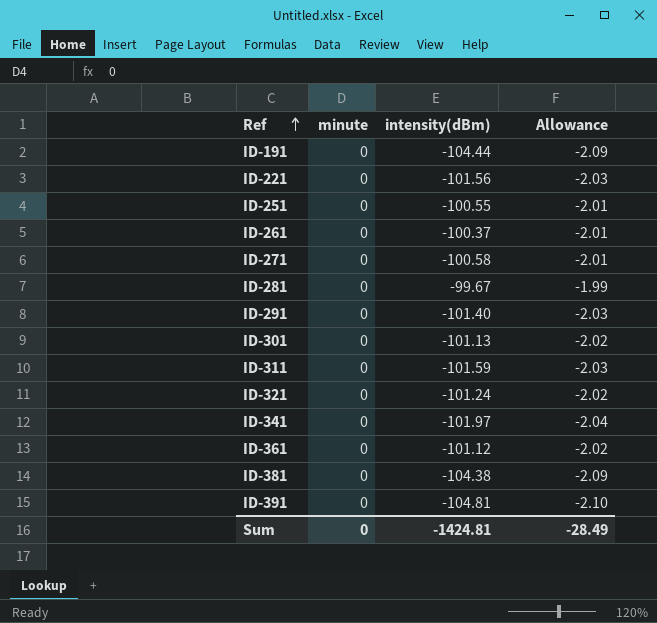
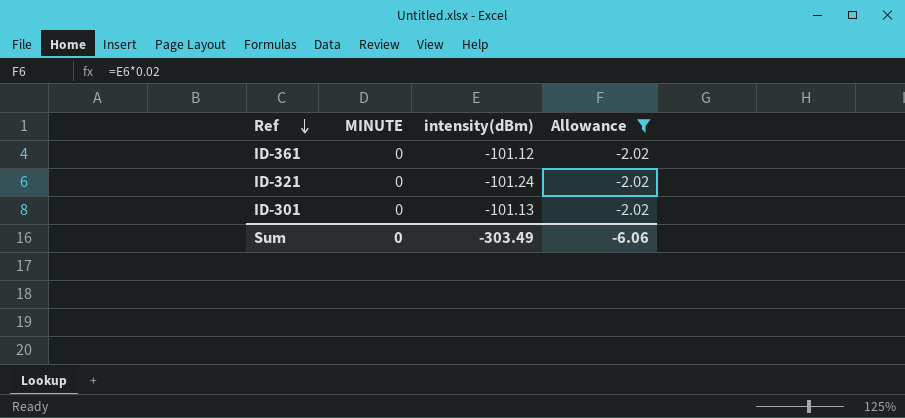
filter: none -> Allowance = -2.02
row order: Ref ascending -> Ref descending
column name: minute -> MINUTE
Sum | intensity(dBm): -1424.81 -> -303.49
Sum | Allowance: -28.49 -> -6.06

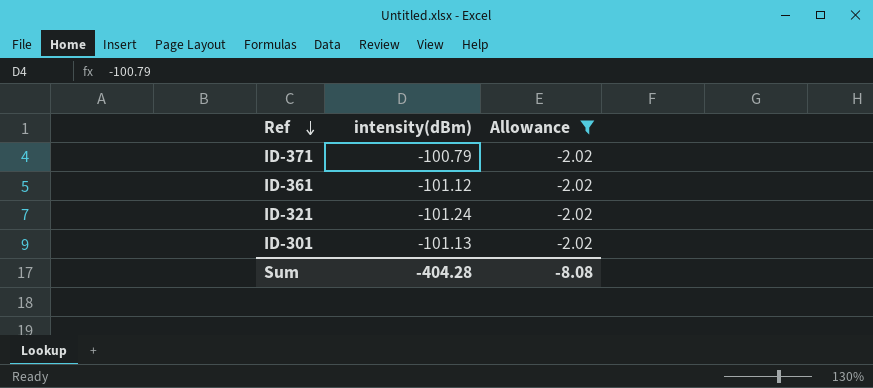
column MINUTE | position: 2 -> none
row ID-371: none -> -100.79 | -2.02
Sum | intensity(dBm): -303.49 -> -404.28
Sum | Allowance: -6.06 -> -8.08

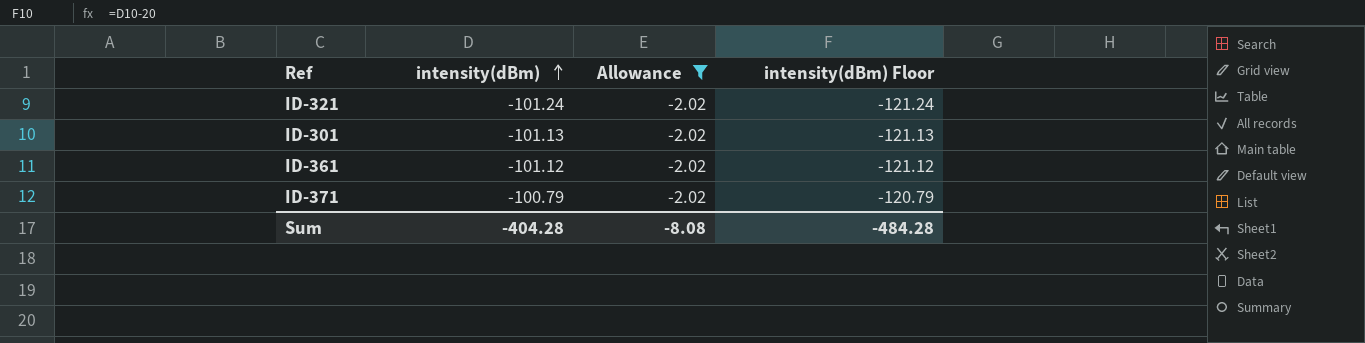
row order: Ref descending -> intensity(dBm) ascending
column intensity(dBm) Floor | formula: none -> [intensity(dBm)] - 20

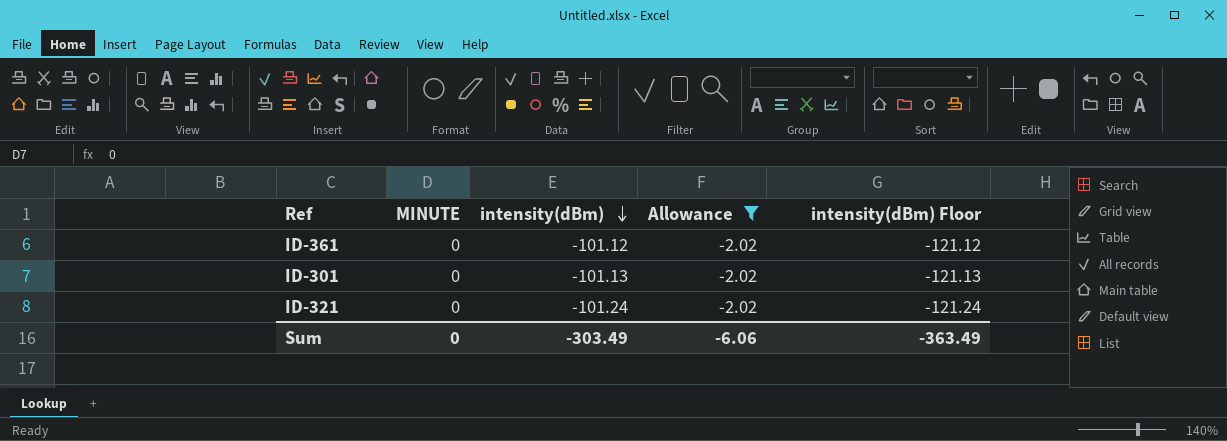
row order: intensity(dBm) ascending -> intensity(dBm) descending
column MINUTE | position: none -> 2
row ID-371: -100.79 | -2.02 | -120.79 -> none
Sum | intensity(dBm): -404.28 -> -303.49
Sum | Allowance: -8.08 -> -6.06
Sum | intensity(dBm) Floor: -484.28 -> -363.49

